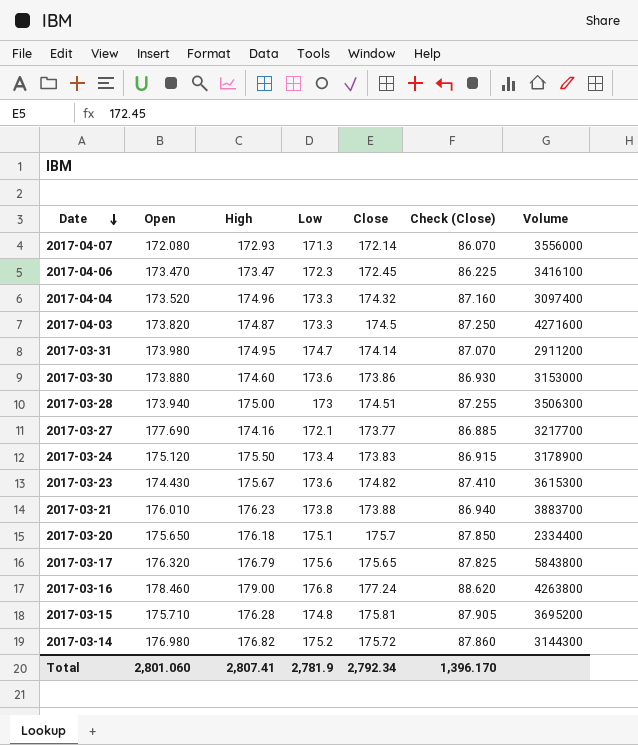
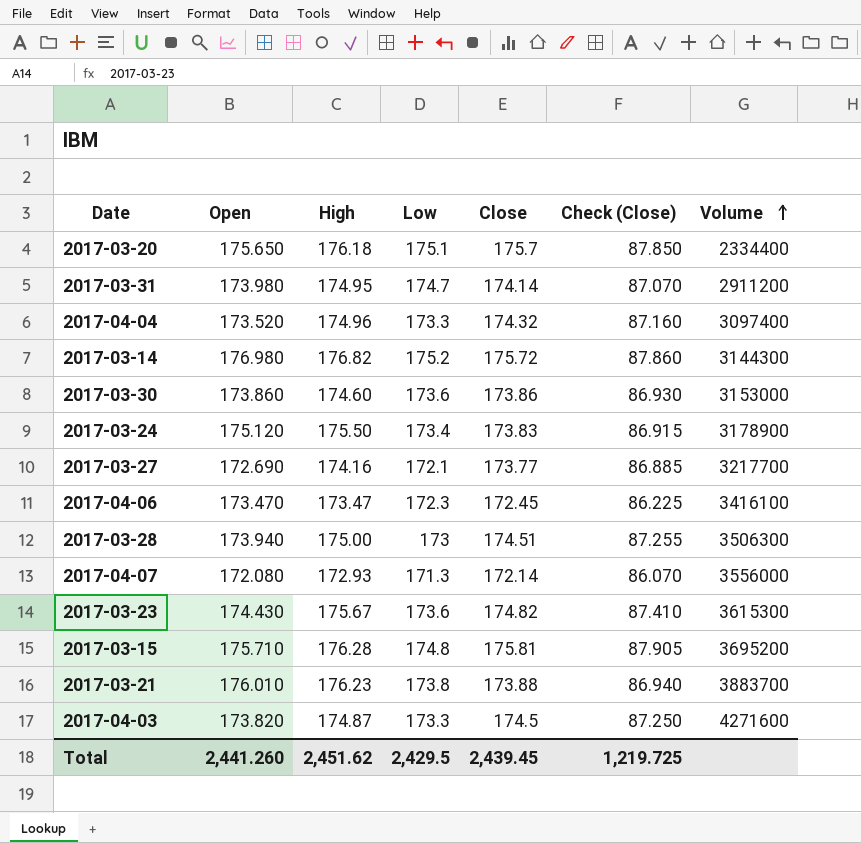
row order: Date descending -> Volume ascending
row 2017-03-17: 176.320 | 176.79 | 175.6 | 175.65 | 87.825 | 5843800 -> none
row 2017-03-16: 178.460 | 179.00 | 176.8 | 177.24 | 88.620 | 4263800 -> none
2017-03-30 | Open: 173.880 -> 173.860
2017-03-27 | Open: 177.690 -> 172.690
Total | Open: 2,801.060 -> 2,441.260
Total | High: 2,807.41 -> 2,451.62
Total | Low: 2,781.9 -> 2,429.5
Total | Close: 2,792.34 -> 2,439.45
Total | Check (Close): 1,396.170 -> 1,219.725

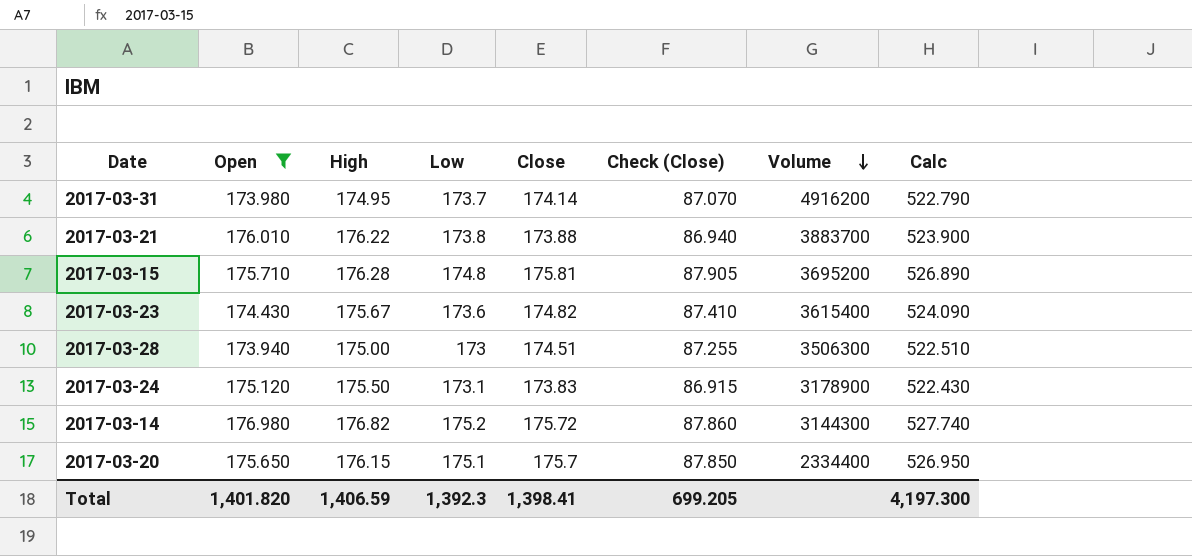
filter: none -> Open >= 173.940
row order: Volume ascending -> Volume descending
column Calc | formula: none -> [High] + [Low] + [Close]
2017-03-31 | Low: 174.7 -> 173.7
2017-03-31 | Volume: 2911200 -> 4916200
2017-03-21 | High: 176.23 -> 176.22
2017-03-23 | Volume: 3615300 -> 3615400
2017-03-24 | Low: 173.4 -> 173.1
2017-03-20 | High: 176.18 -> 176.15
Total | Open: 2,441.260 -> 1,401.820
Total | High: 2,451.62 -> 1,406.59
Total | Low: 2,429.5 -> 1,392.3
Total | Close: 2,439.45 -> 1,398.41
Total | Check (Close): 1,219.725 -> 699.205

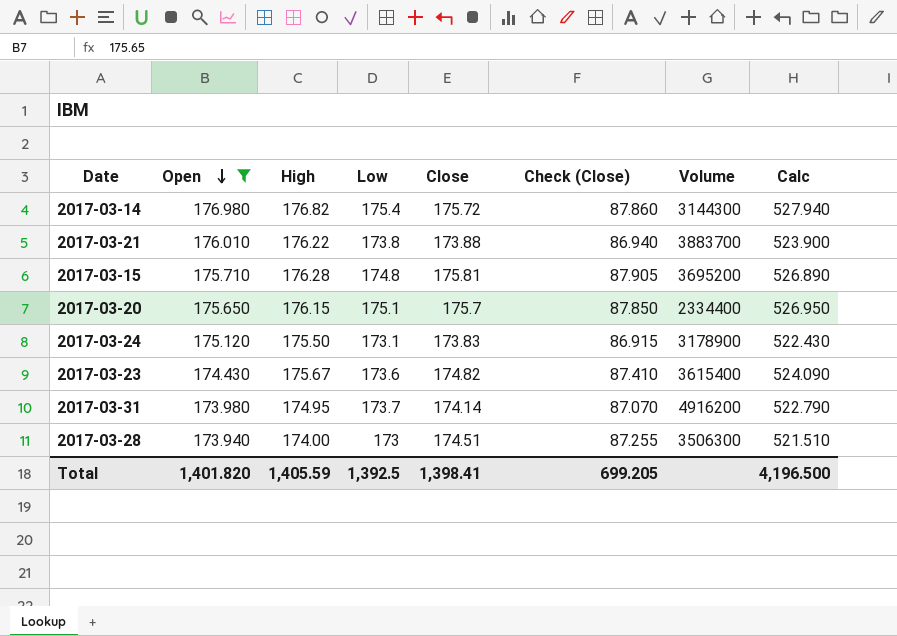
row order: Volume descending -> Open descending
2017-03-14 | Low: 175.2 -> 175.4
2017-03-14 | Calc: 527.740 -> 527.940
2017-03-28 | High: 175.00 -> 174.00
2017-03-28 | Calc: 522.510 -> 521.510
Total | High: 1,406.59 -> 1,405.59
Total | Low: 1,392.3 -> 1,392.5
Total | Calc: 4,197.300 -> 4,196.500

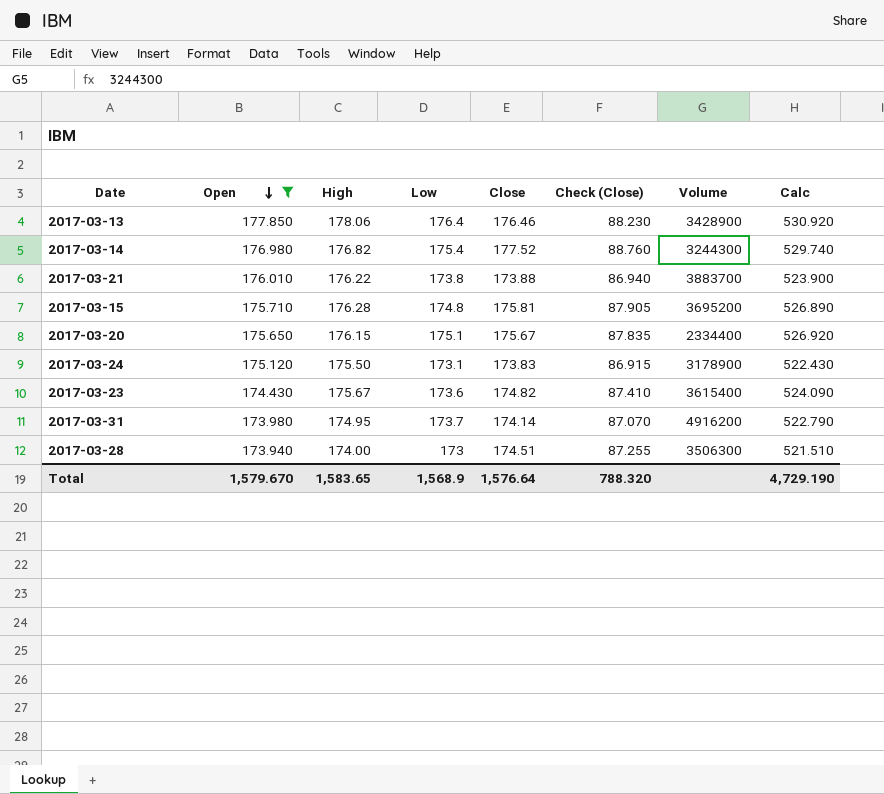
row 2017-03-13: none -> 177.850 | 178.06 | 176.4 | 176.46 | 88.230 | 3428900 | 530.920
2017-03-14 | Close: 175.72 -> 177.52
2017-03-14 | Check (Close): 87.860 -> 88.760
2017-03-14 | Volume: 3144300 -> 3244300
2017-03-14 | Calc: 527.940 -> 529.740
2017-03-20 | Close: 175.7 -> 175.67
2017-03-20 | Check (Close): 87.850 -> 87.835
2017-03-20 | Calc: 526.950 -> 526.920
Total | Open: 1,401.820 -> 1,579.670
Total | High: 1,405.59 -> 1,583.65
Total | Low: 1,392.5 -> 1,568.9
Total | Close: 1,398.41 -> 1,576.64
Total | Check (Close): 699.205 -> 788.320
Total | Calc: 4,196.500 -> 4,729.190

